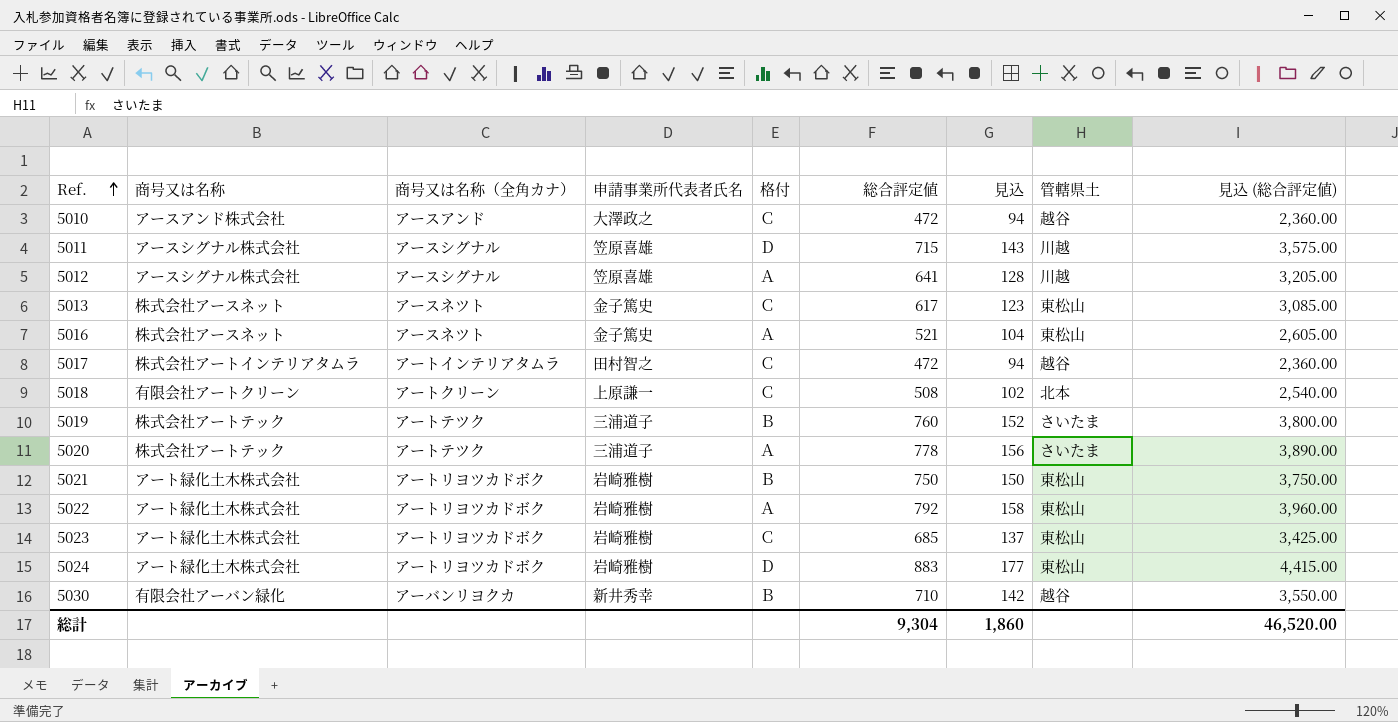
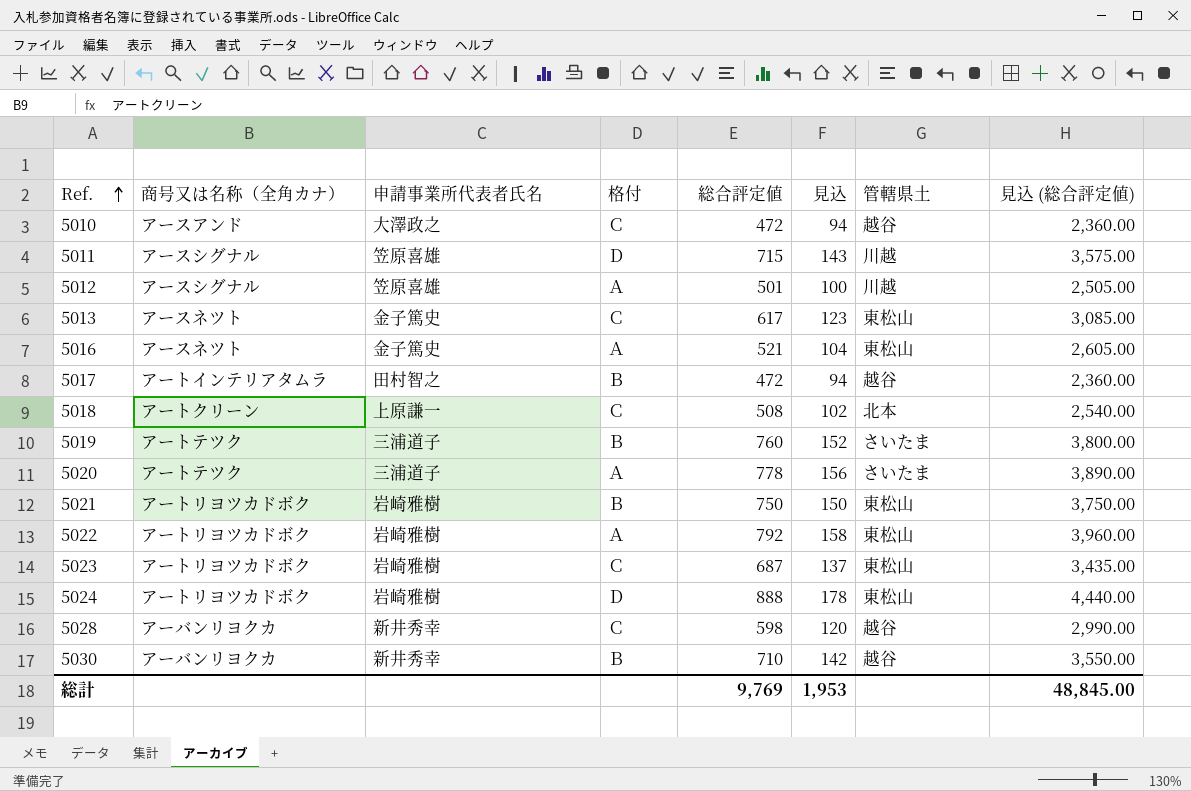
column 商号又は名称 | position: 2 -> none
5012 | 総合評定値: 641 -> 501
5012 | 見込: 128 -> 100
5012 | 見込 (総合評定値): 3,205.00 -> 2,505.00
5017 | 格付: Ｃ -> Ｂ
5023 | 総合評定値: 685 -> 687
5023 | 見込 (総合評定値): 3,425.00 -> 3,435.00
5024 | 総合評定値: 883 -> 888
5024 | 見込: 177 -> 178
5024 | 見込 (総合評定値): 4,415.00 -> 4,440.00
row 5028: none -> アーバンリヨクカ | 新井秀幸 | Ｃ | 598 | 120 | 越谷 | 2,990.00
総計 | 総合評定値: 9,304 -> 9,769
総計 | 見込: 1,860 -> 1,953
総計 | 見込 (総合評定値): 46,520.00 -> 48,845.00

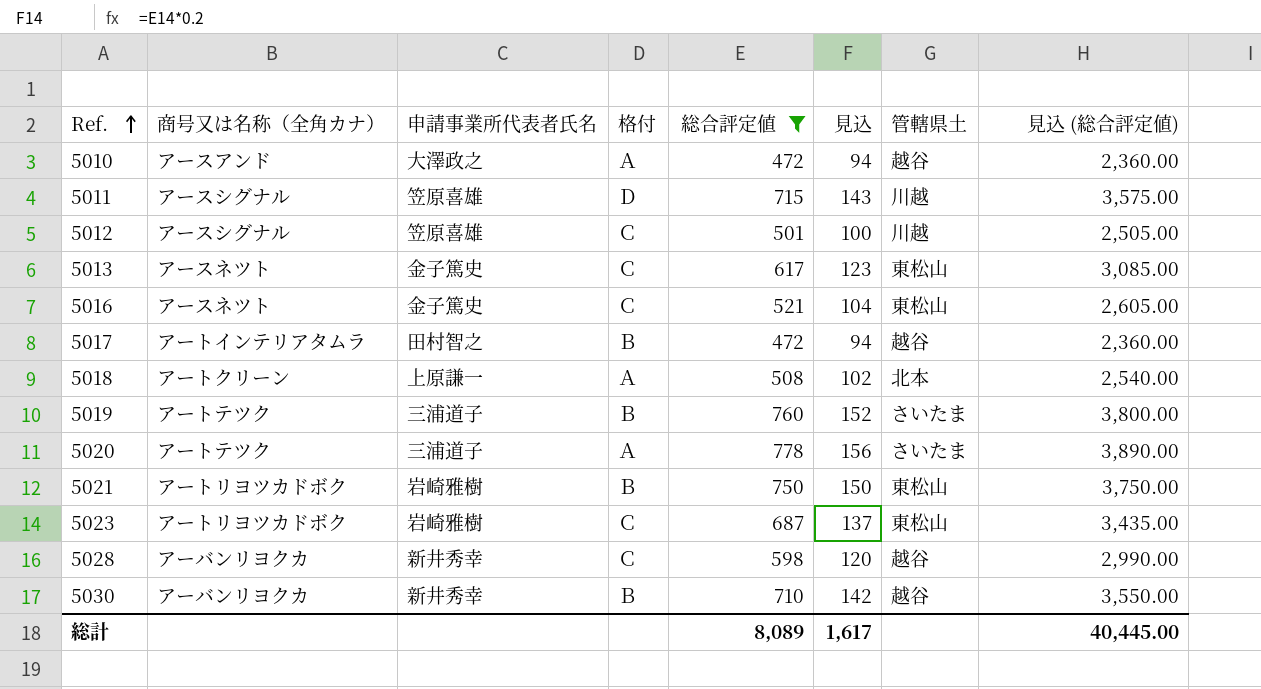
filter: none -> 総合評定値 <= 778
5010 | 格付: Ｃ -> Ａ
5012 | 格付: Ａ -> Ｃ
5016 | 格付: Ａ -> Ｃ
5018 | 格付: Ｃ -> Ａ
総計 | 総合評定値: 9,769 -> 8,089
総計 | 見込: 1,953 -> 1,617
総計 | 見込 (総合評定値): 48,845.00 -> 40,445.00

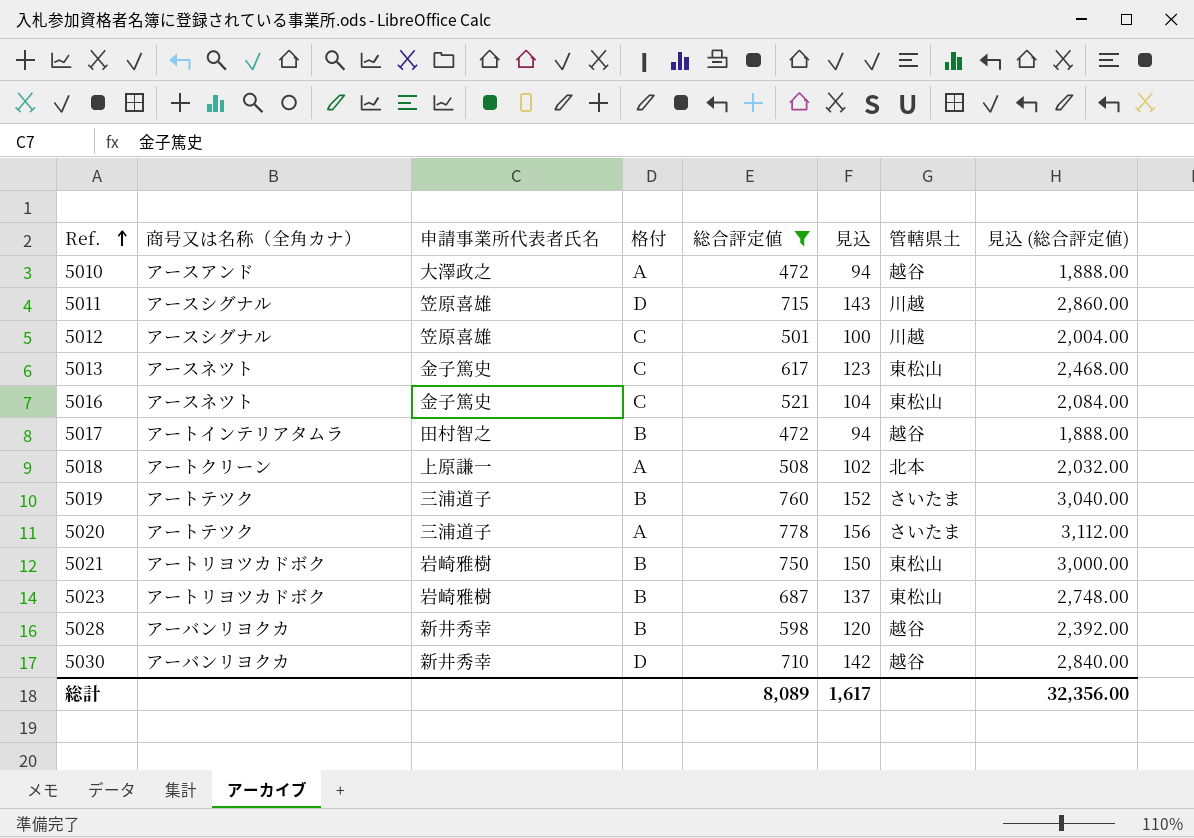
column 見込 (総合評定値) | formula: [総合評定値] * 5 -> [総合評定値] * 4
5023 | 格付: Ｃ -> Ｂ
5028 | 格付: Ｃ -> Ｂ
5030 | 格付: Ｂ -> Ｄ
総計 | 見込 (総合評定値): 40,445.00 -> 32,356.00

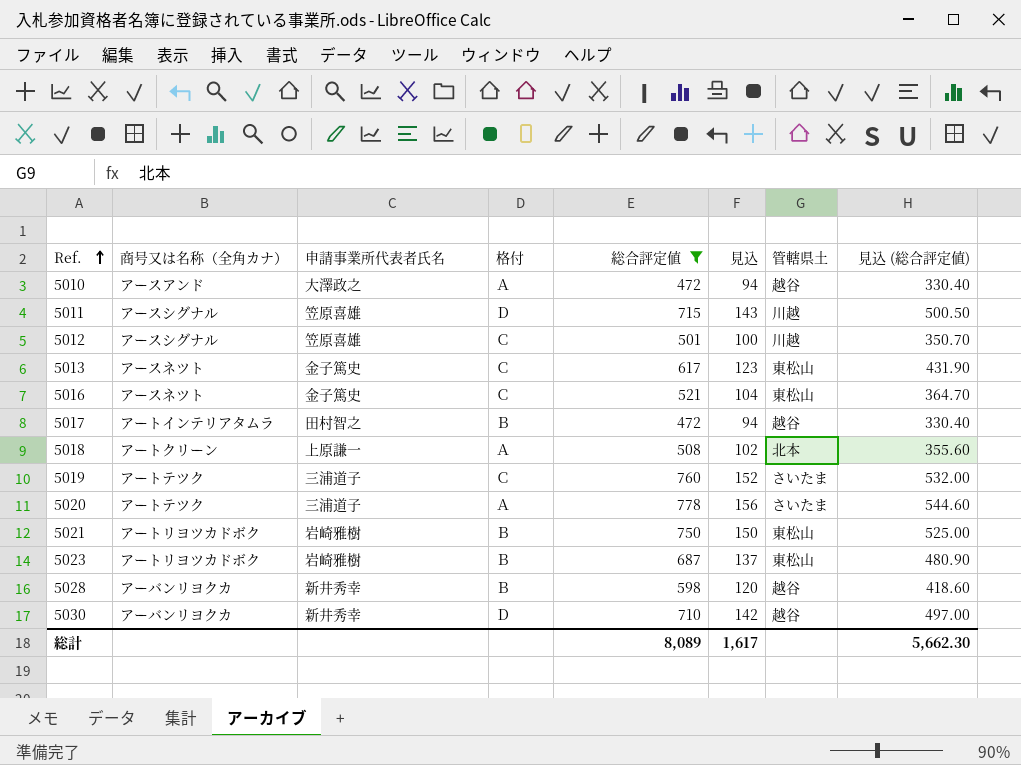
column 見込 (総合評定値) | formula: [総合評定値] * 4 -> [総合評定値] * 0.7
5019 | 格付: Ｂ -> Ｃ
総計 | 見込 (総合評定値): 32,356.00 -> 5,662.30

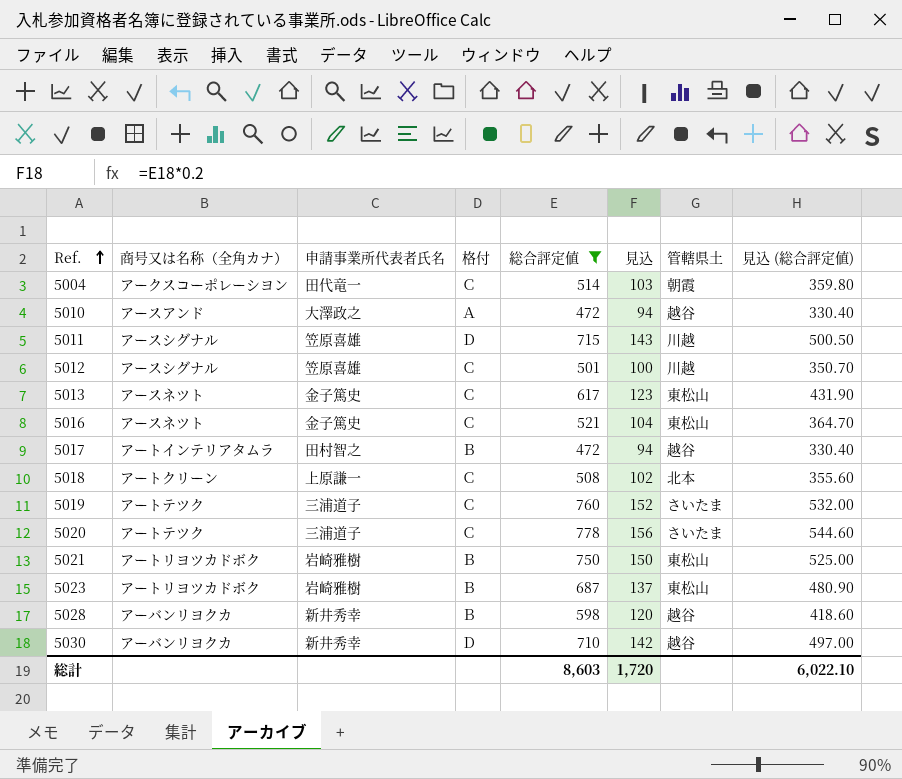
row 5004: none -> アークスコーポレーシヨン | 田代竜一 | Ｃ | 514 | 103 | 朝霞 | 359.80
5018 | 格付: Ａ -> Ｃ
5020 | 格付: Ａ -> Ｃ
総計 | 総合評定値: 8,089 -> 8,603
総計 | 見込: 1,617 -> 1,720
総計 | 見込 (総合評定値): 5,662.30 -> 6,022.10

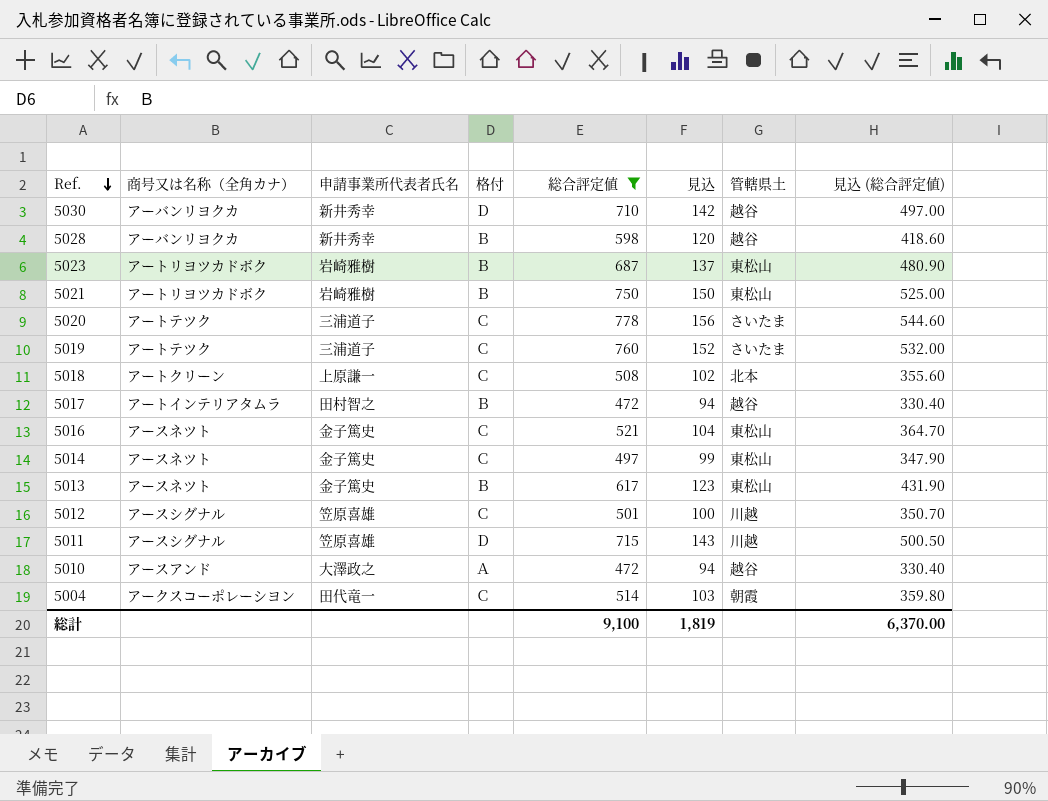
row order: Ref. ascending -> Ref. descending
row 5014: none -> アースネツト | 金子篤史 | Ｃ | 497 | 99 | 東松山 | 347.90
5013 | 格付: Ｃ -> Ｂ
総計 | 総合評定値: 8,603 -> 9,100
総計 | 見込: 1,720 -> 1,819
総計 | 見込 (総合評定値): 6,022.10 -> 6,370.00

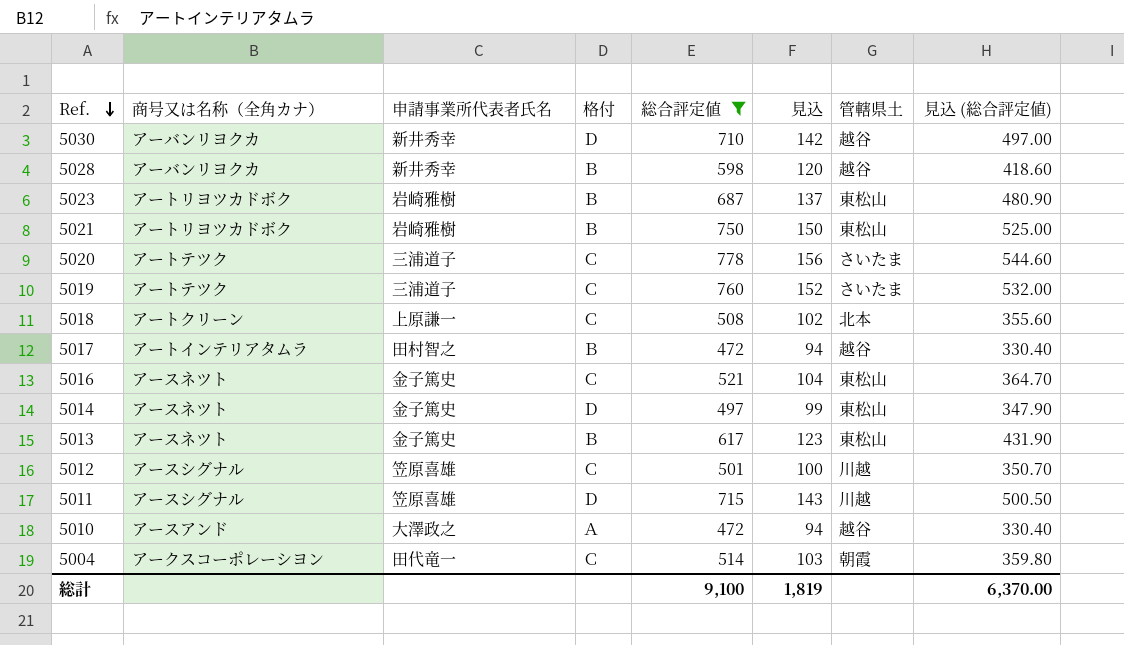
5014 | 格付: Ｃ -> Ｄ

